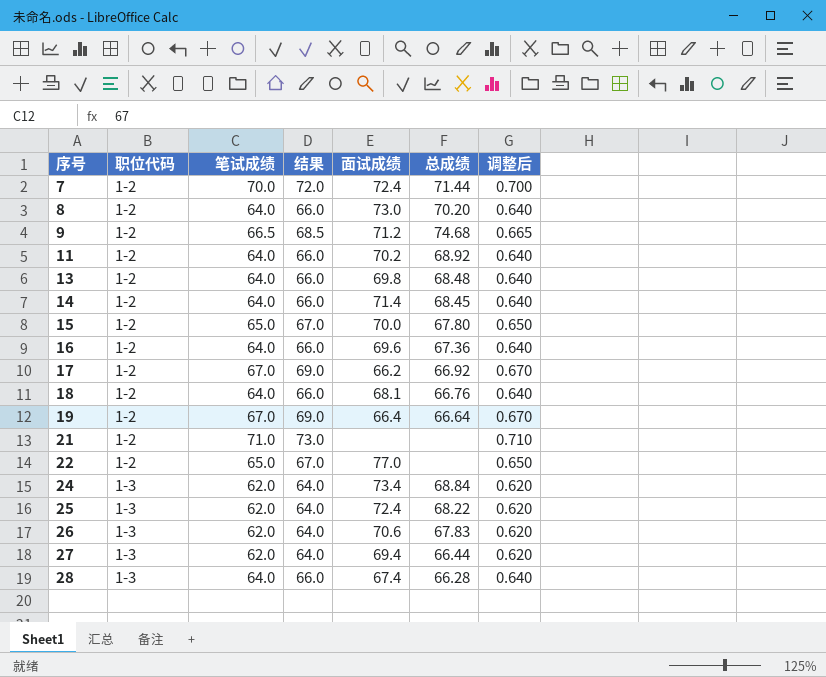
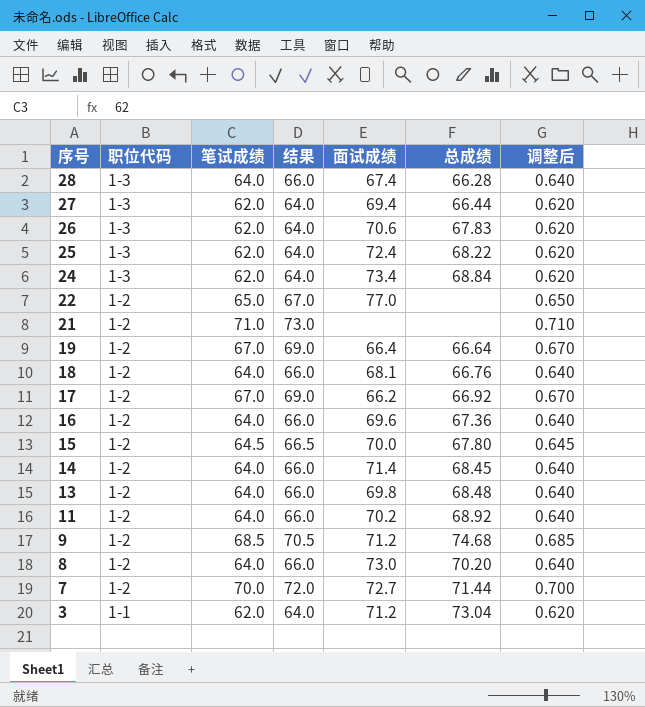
row order: 序号 ascending -> 序号 descending
15 | 笔试成绩: 65.0 -> 64.5
15 | 结果: 67.0 -> 66.5
15 | 调整后: 0.650 -> 0.645
9 | 笔试成绩: 66.5 -> 68.5
9 | 结果: 68.5 -> 70.5
9 | 调整后: 0.665 -> 0.685
7 | 面试成绩: 72.4 -> 72.7
row 3: none -> 1-1 | 62.0 | 64.0 | 71.2 | 73.04 | 0.620

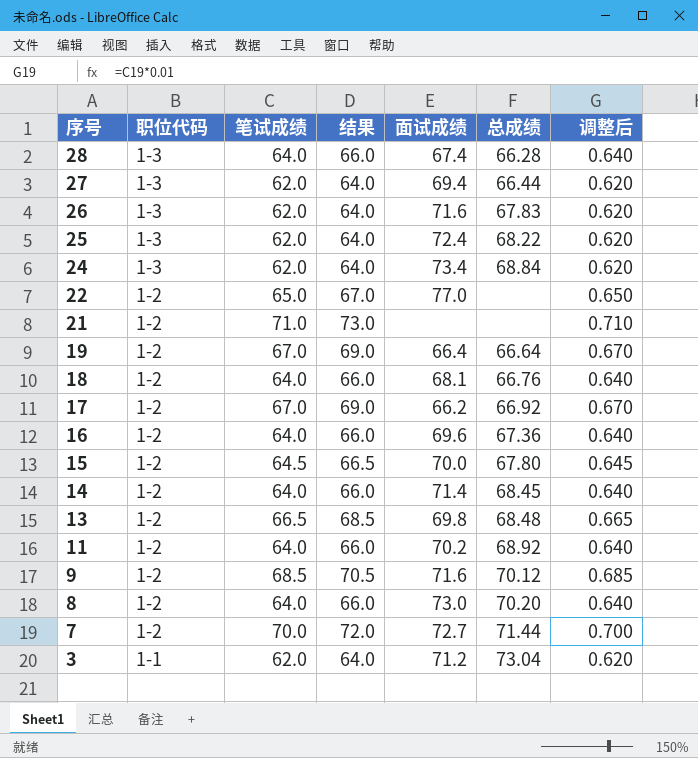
26 | 面试成绩: 70.6 -> 71.6
13 | 笔试成绩: 64.0 -> 66.5
13 | 结果: 66.0 -> 68.5
13 | 调整后: 0.640 -> 0.665
9 | 面试成绩: 71.2 -> 71.6
9 | 总成绩: 74.68 -> 70.12

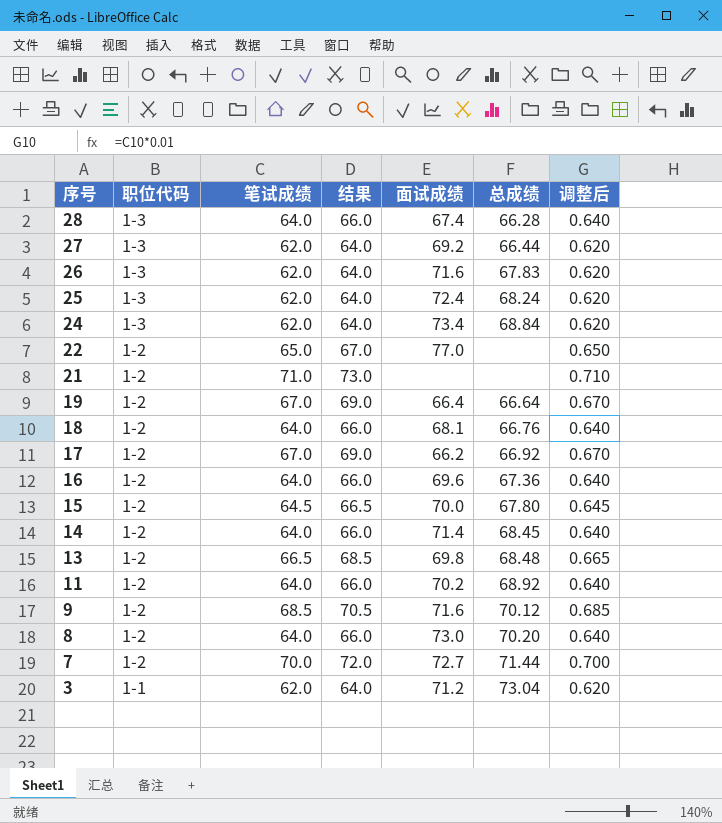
27 | 面试成绩: 69.4 -> 69.2
25 | 总成绩: 68.22 -> 68.24

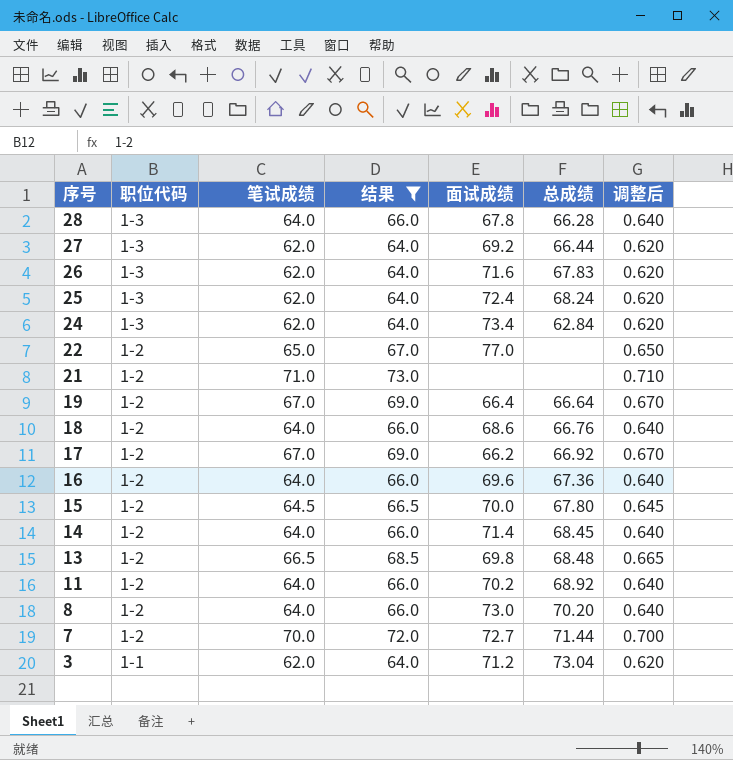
filter: none -> 结果 != 70.5
28 | 面试成绩: 67.4 -> 67.8
24 | 总成绩: 68.84 -> 62.84
18 | 面试成绩: 68.1 -> 68.6

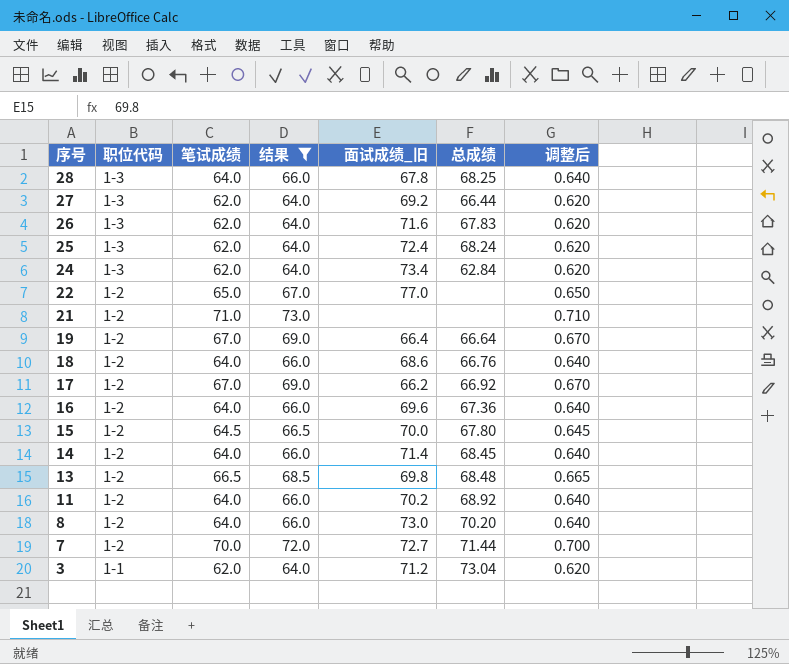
column name: 面试成绩 -> 面试成绩_旧
28 | 总成绩: 66.28 -> 68.25

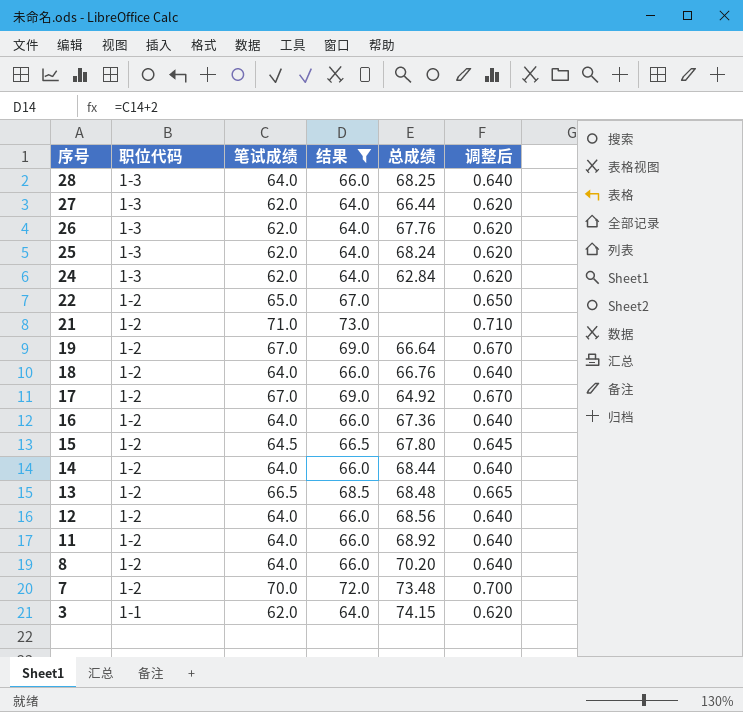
column 面试成绩_旧 | position: 5 -> none
26 | 总成绩: 67.83 -> 67.76
17 | 总成绩: 66.92 -> 64.92
14 | 总成绩: 68.45 -> 68.44
row 12: none -> 1-2 | 64.0 | 66.0 | 68.56 | 0.640
7 | 总成绩: 71.44 -> 73.48
3 | 总成绩: 73.04 -> 74.15

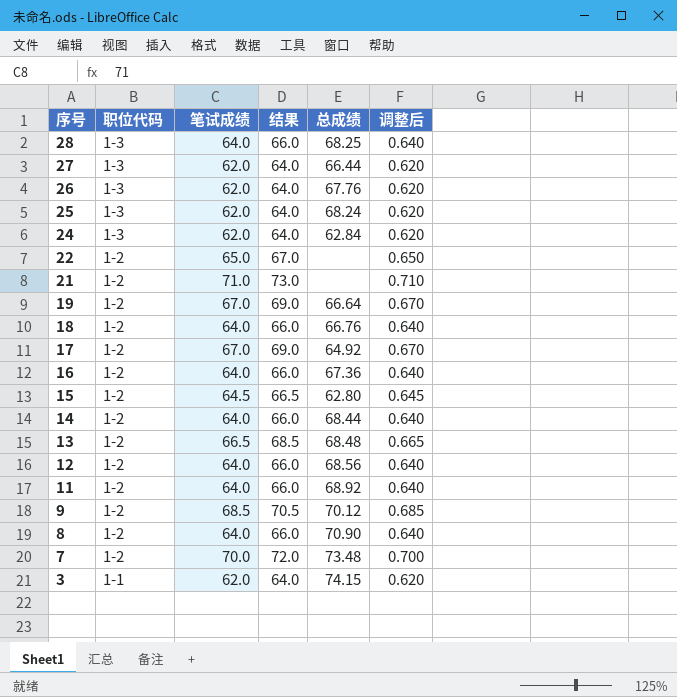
filter: 结果 != 70.5 -> none
15 | 总成绩: 67.80 -> 62.80
8 | 总成绩: 70.20 -> 70.90

